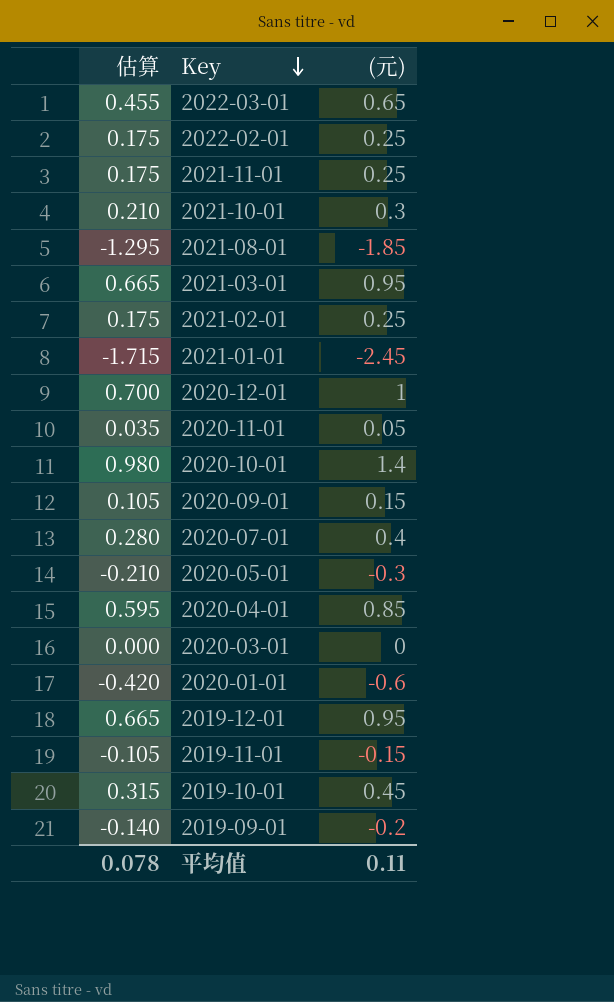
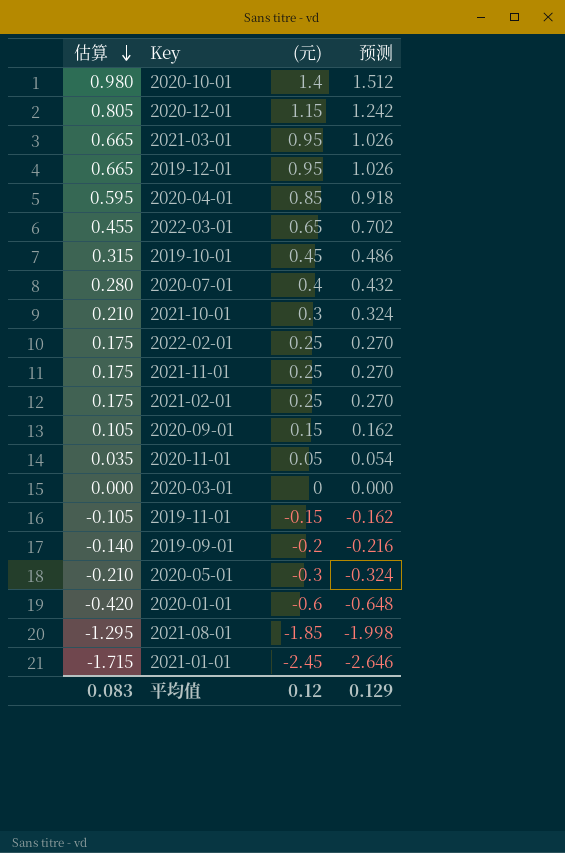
row order: Key descending -> 估算 descending
column 预测 | formula: none -> [(元)] * 1.08
2020-12-01 | 估算: 0.700 -> 0.805
2020-12-01 | (元): 1 -> 1.15
平均值 | 估算: 0.078 -> 0.083
平均值 | (元): 0.11 -> 0.12

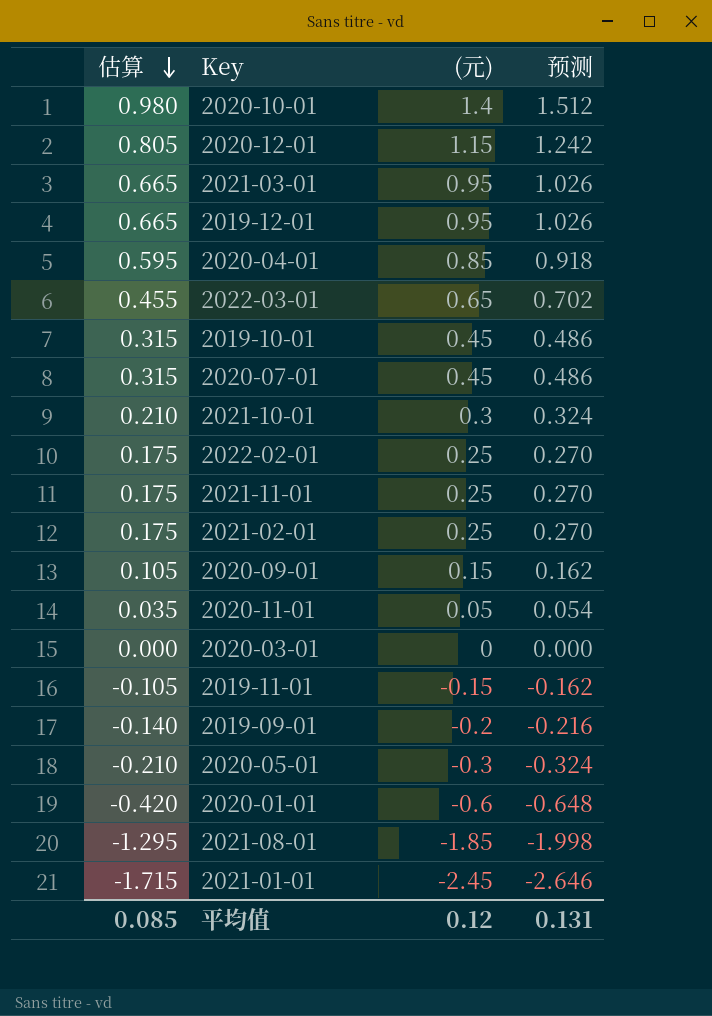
2020-07-01 | 估算: 0.280 -> 0.315
2020-07-01 | (元): 0.4 -> 0.45
2020-07-01 | 预测: 0.432 -> 0.486
平均值 | 估算: 0.083 -> 0.085
平均值 | 预测: 0.129 -> 0.131

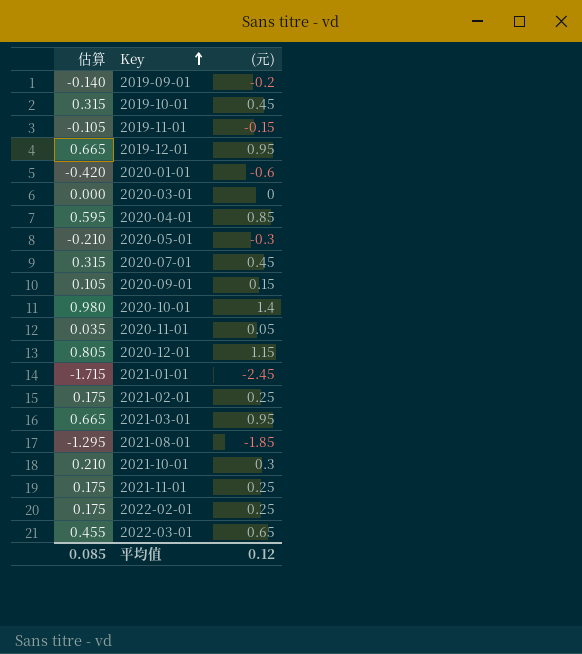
row order: 估算 descending -> Key ascending
column 预测 | formula: [(元)] * 1.08 -> none

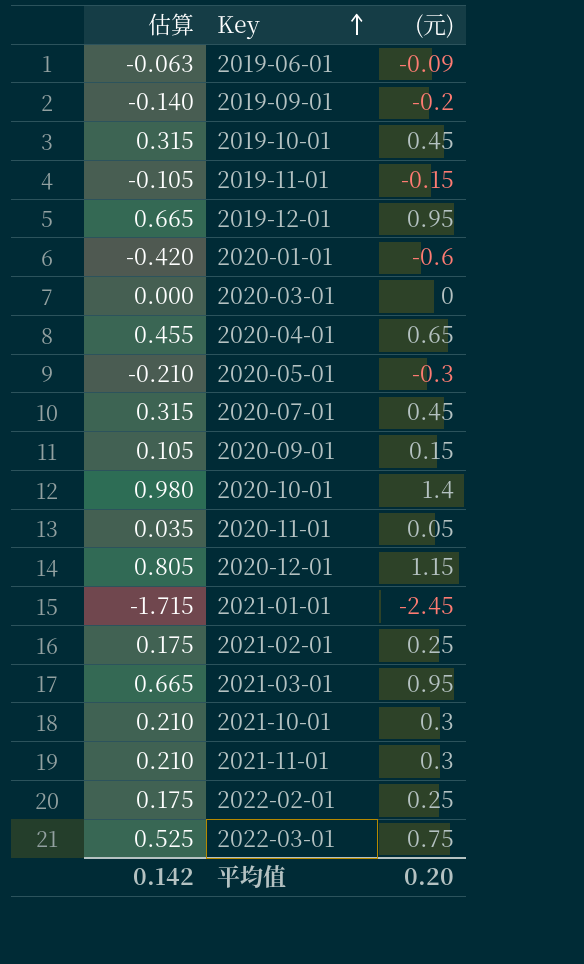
row 2021-08-01: -1.295 | -1.85 -> none
row 2019-06-01: none -> -0.063 | -0.09
2020-04-01 | 估算: 0.595 -> 0.455
2020-04-01 | (元): 0.85 -> 0.65
2021-11-01 | 估算: 0.175 -> 0.210
2021-11-01 | (元): 0.25 -> 0.3
2022-03-01 | 估算: 0.455 -> 0.525
2022-03-01 | (元): 0.65 -> 0.75
平均值 | 估算: 0.085 -> 0.142
平均值 | (元): 0.12 -> 0.20

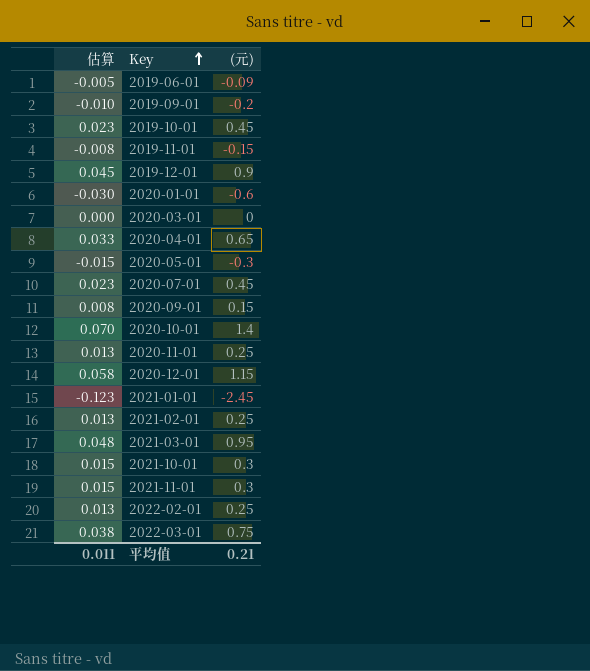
column 估算 | formula: [(元)] * 0.7 -> [(元)] * 0.05
2019-12-01 | (元): 0.95 -> 0.9
2020-11-01 | (元): 0.05 -> 0.25
平均值 | 估算: 0.142 -> 0.011
平均值 | (元): 0.20 -> 0.21

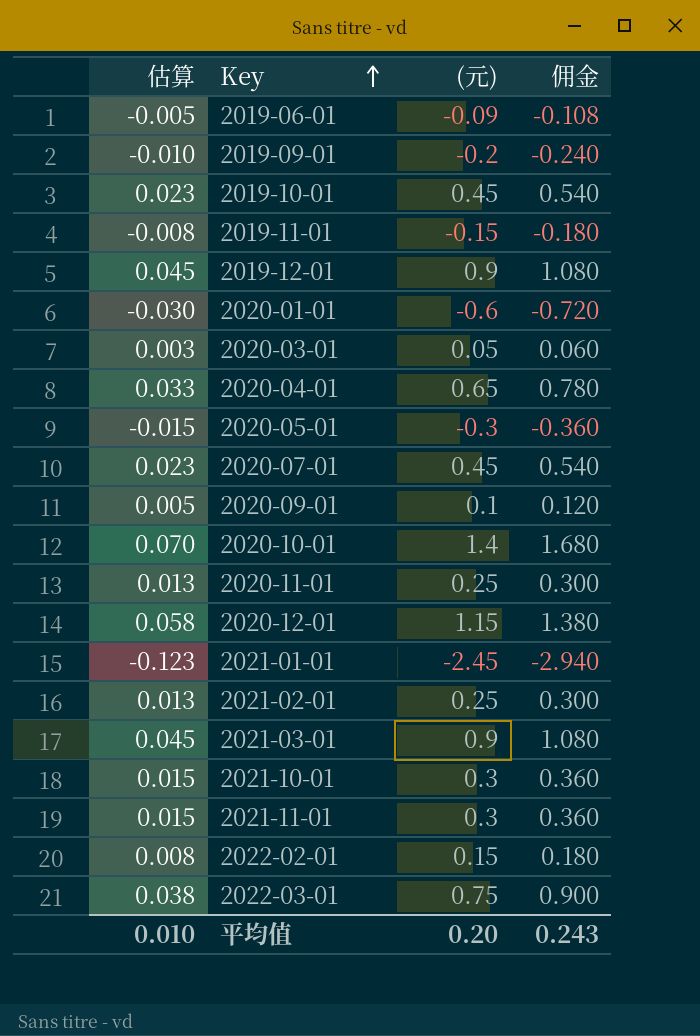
column 佣金 | formula: none -> [(元)] * 1.2
2020-03-01 | 估算: 0.000 -> 0.003
2020-03-01 | (元): 0 -> 0.05
2020-09-01 | 估算: 0.008 -> 0.005
2020-09-01 | (元): 0.15 -> 0.1
2021-03-01 | 估算: 0.048 -> 0.045
2021-03-01 | (元): 0.95 -> 0.9
2022-02-01 | 估算: 0.013 -> 0.008
2022-02-01 | (元): 0.25 -> 0.15
平均值 | 估算: 0.011 -> 0.010
平均值 | (元): 0.21 -> 0.20

